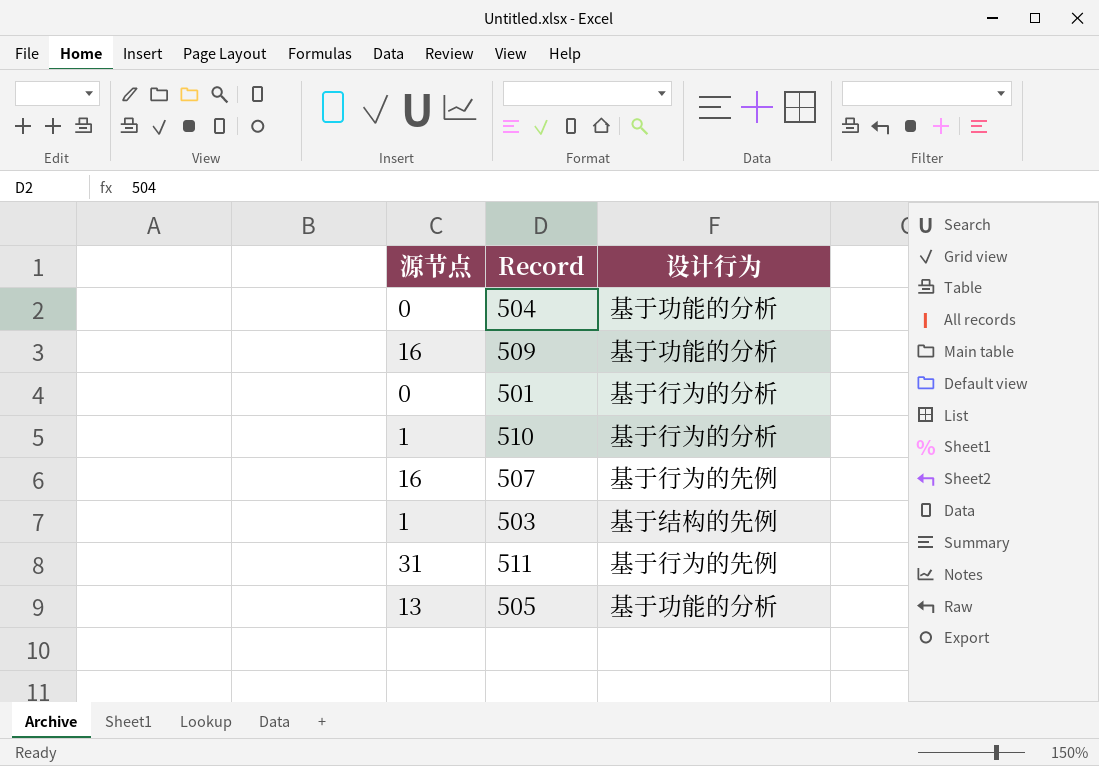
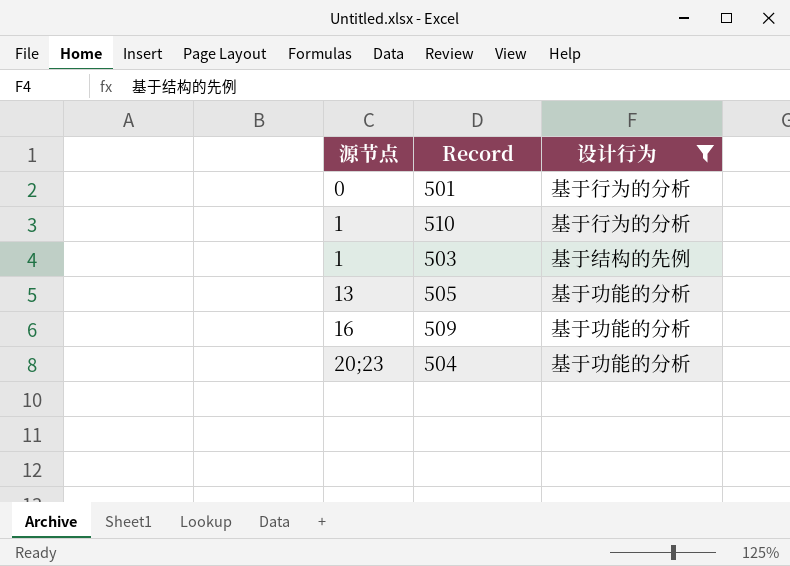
filter: none -> 设计行为 != 基于行为的先例
row order: none -> 源节点 ascending
504 | 源节点: 0 -> 20;23

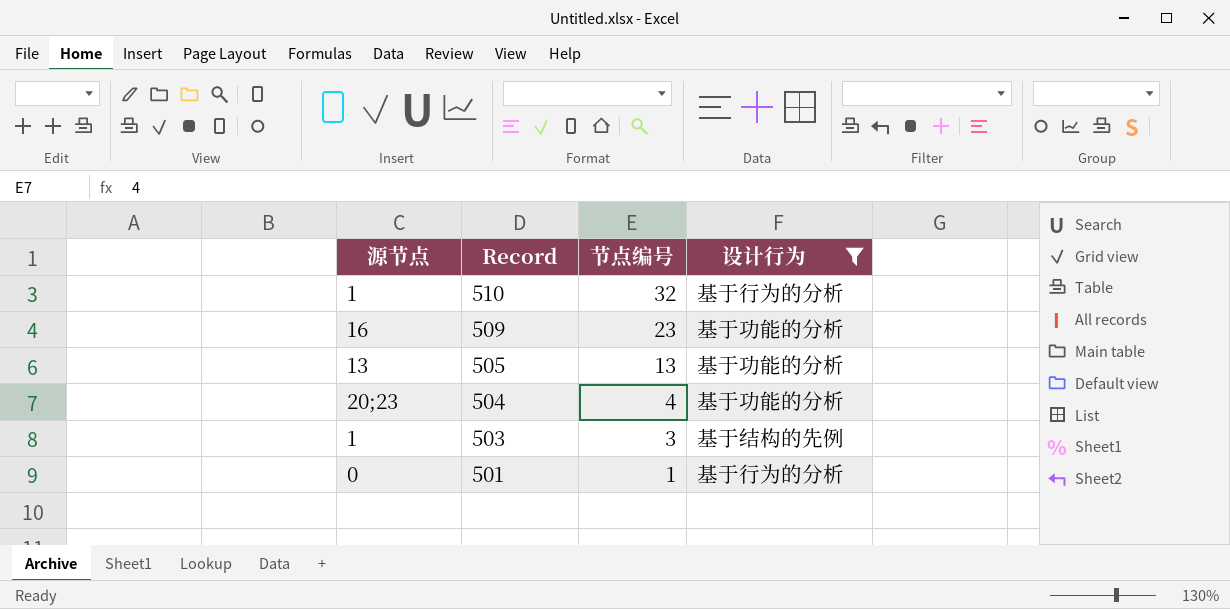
row order: 源节点 ascending -> Record descending
column 节点编号 | position: none -> 3

